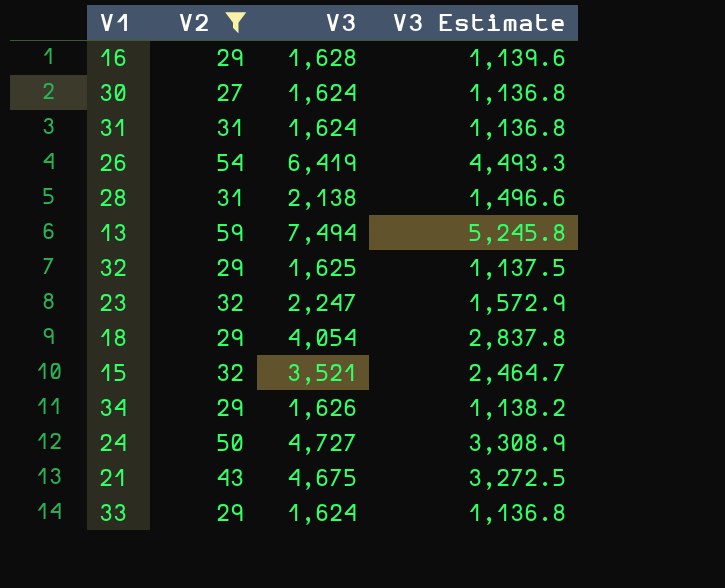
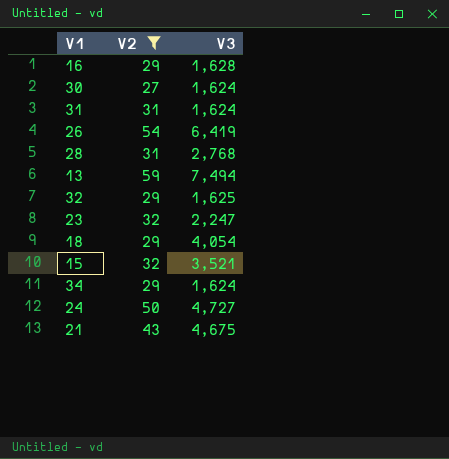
column V3 Estimate | formula: [V3] * 0.7 -> none
row 33: 29 | 1,624 | 1,136.8 -> none
28 | V3: 2,138 -> 2,768
34 | V3: 1,626 -> 1,624

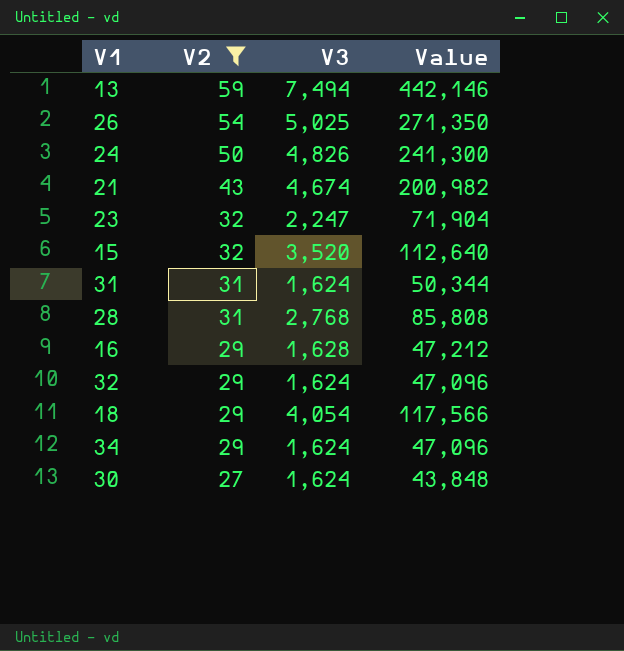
row order: none -> V2 descending
column Value | formula: none -> [V2] * [V3]
26 | V3: 6,419 -> 5,025
24 | V3: 4,727 -> 4,826
21 | V3: 4,675 -> 4,674
15 | V3: 3,521 -> 3,520
32 | V3: 1,625 -> 1,624

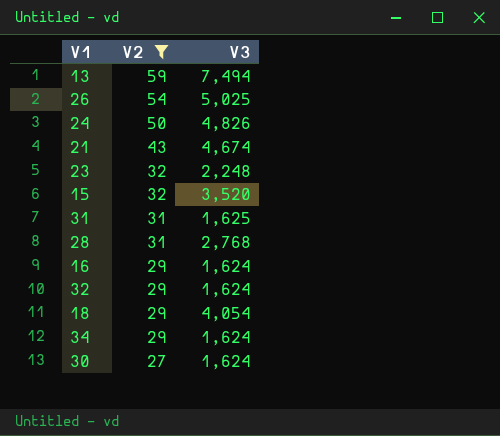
column Value | formula: [V2] * [V3] -> none
23 | V3: 2,247 -> 2,248
31 | V3: 1,624 -> 1,625
16 | V3: 1,628 -> 1,624

